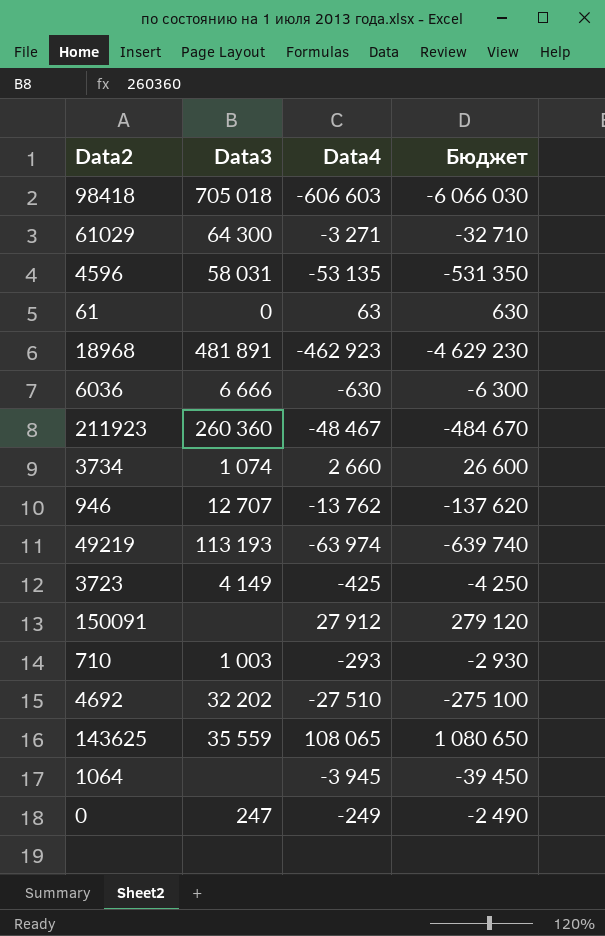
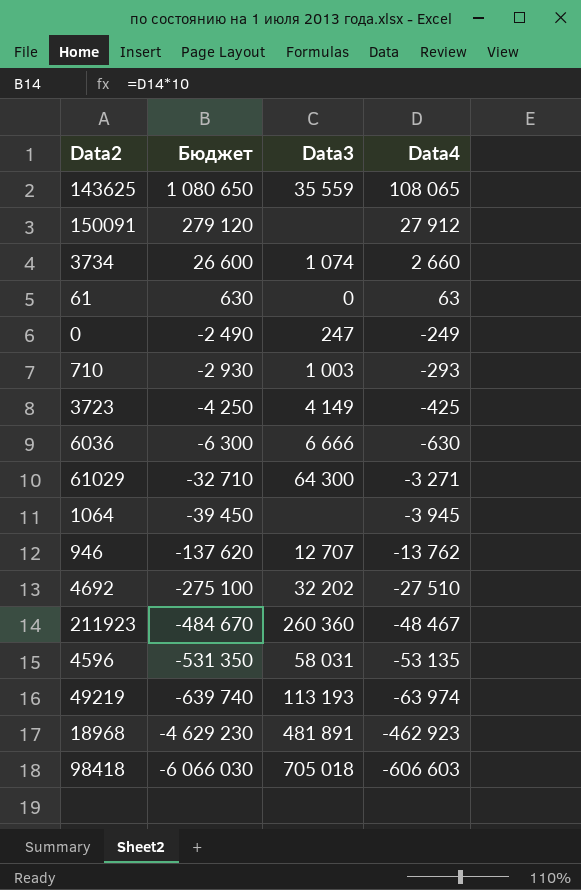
row order: none -> Бюджет descending
column Бюджет | position: 4 -> 2

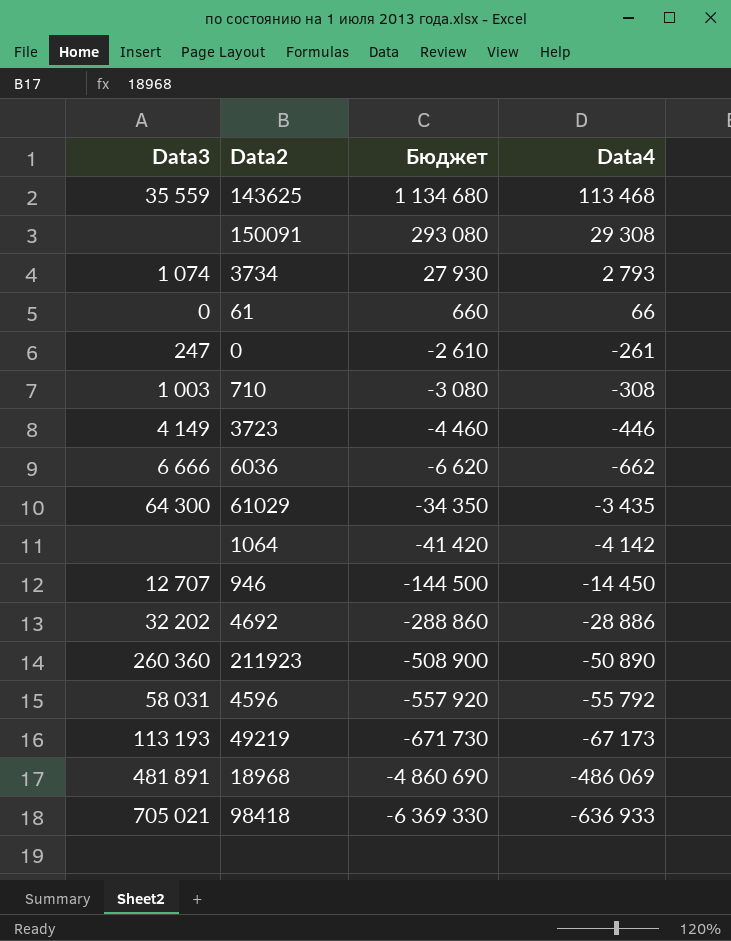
column Data3 | position: 3 -> 1
143625 | Бюджет: 1 080 650 -> 1 134 680
143625 | Data4: 108 065 -> 113 468
150091 | Бюджет: 279 120 -> 293 080
150091 | Data4: 27 912 -> 29 308
3734 | Бюджет: 26 600 -> 27 930
3734 | Data4: 2 660 -> 2 793
61 | Бюджет: 630 -> 660
61 | Data4: 63 -> 66
0 | Бюджет: -2 490 -> -2 610
0 | Data4: -249 -> -261
710 | Бюджет: -2 930 -> -3 080
710 | Data4: -293 -> -308
3723 | Бюджет: -4 250 -> -4 460
3723 | Data4: -425 -> -446
6036 | Бюджет: -6 300 -> -6 620
6036 | Data4: -630 -> -662
61029 | Бюджет: -32 710 -> -34 350
61029 | Data4: -3 271 -> -3 435
1064 | Бюджет: -39 450 -> -41 420
1064 | Data4: -3 945 -> -4 142
946 | Бюджет: -137 620 -> -144 500
946 | Data4: -13 762 -> -14 450
4692 | Бюджет: -275 100 -> -288 860
4692 | Data4: -27 510 -> -28 886
211923 | Бюджет: -484 670 -> -508 900
211923 | Data4: -48 467 -> -50 890
4596 | Бюджет: -531 350 -> -557 920
4596 | Data4: -53 135 -> -55 792
49219 | Бюджет: -639 740 -> -671 730
49219 | Data4: -63 974 -> -67 173
18968 | Бюджет: -4 629 230 -> -4 860 690
18968 | Data4: -462 923 -> -486 069
98418 | Data3: 705 018 -> 705 021
98418 | Бюджет: -6 066 030 -> -6 369 330
98418 | Data4: -606 603 -> -636 933

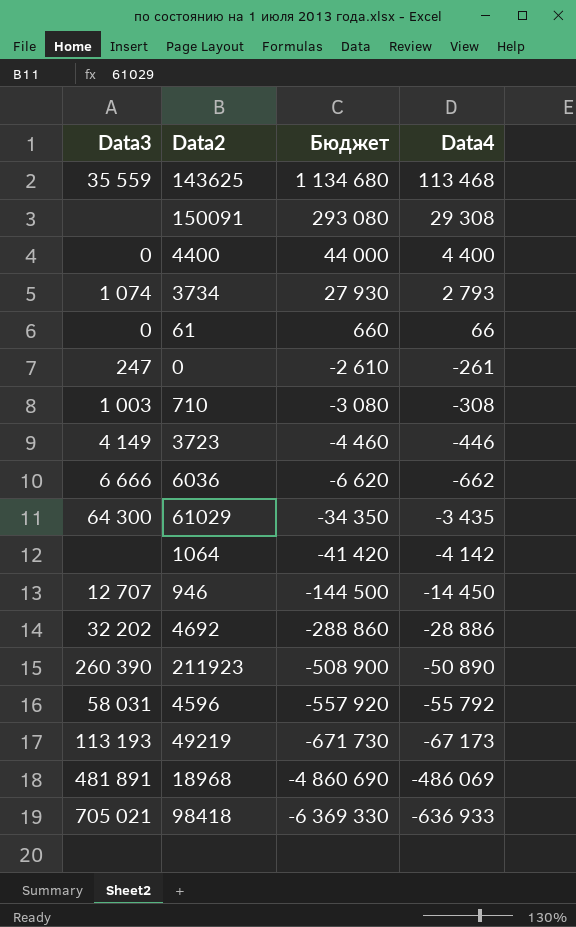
row 4400: none -> 0 | 44 000 | 4 400
211923 | Data3: 260 360 -> 260 390

